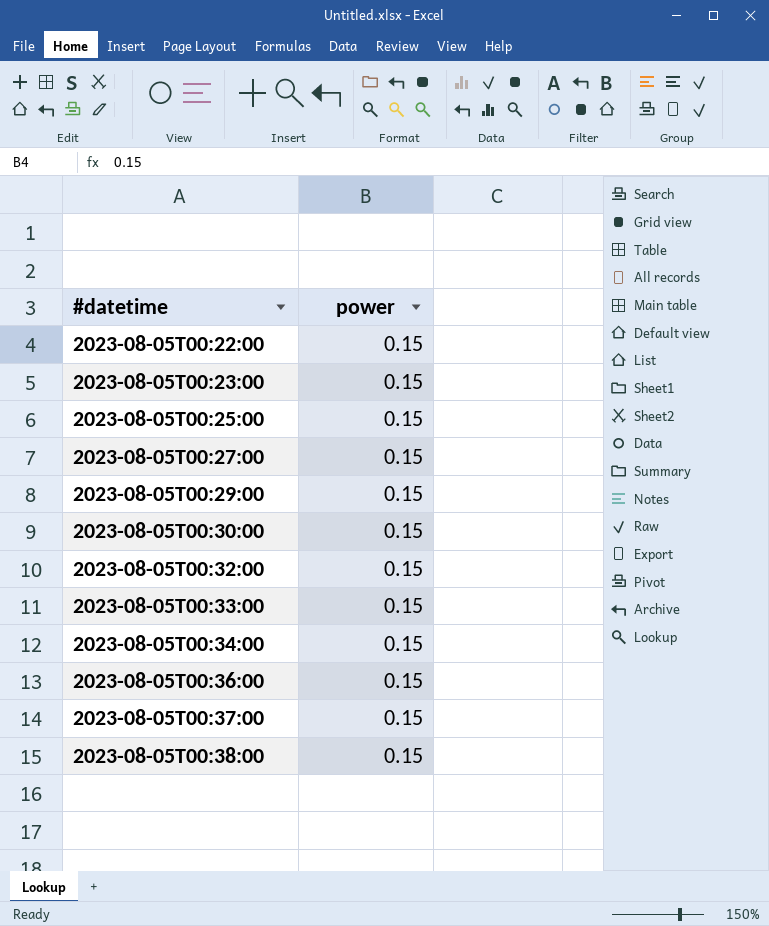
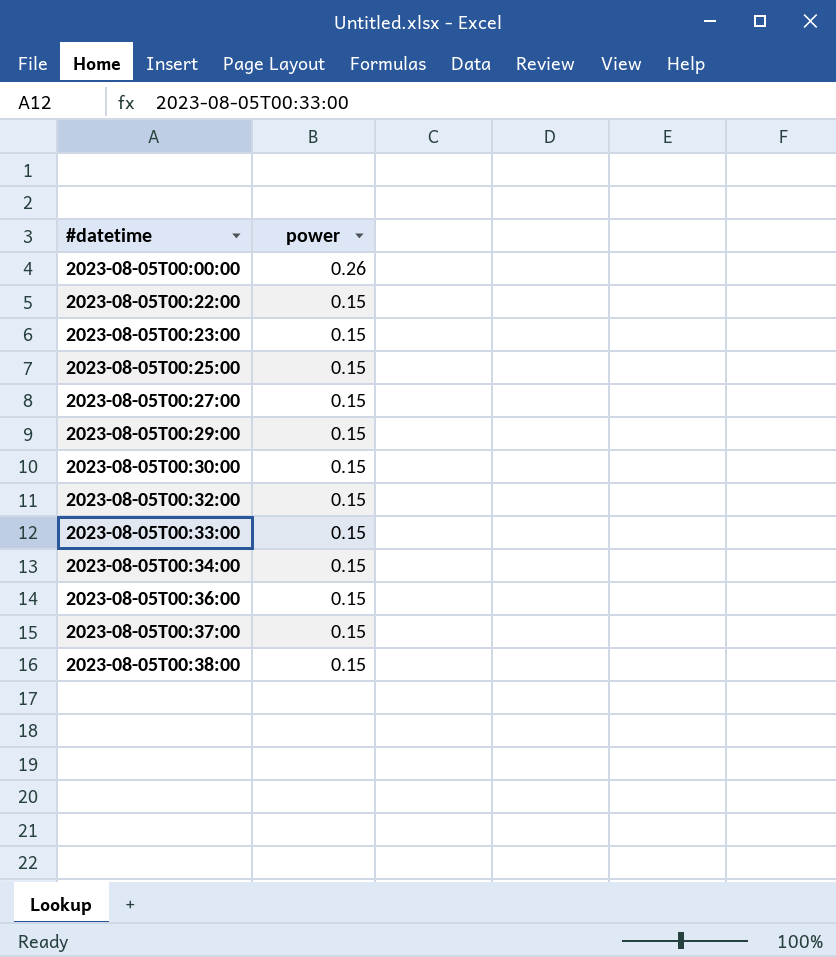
row 2023-08-05T00:00:00: none -> 0.26

